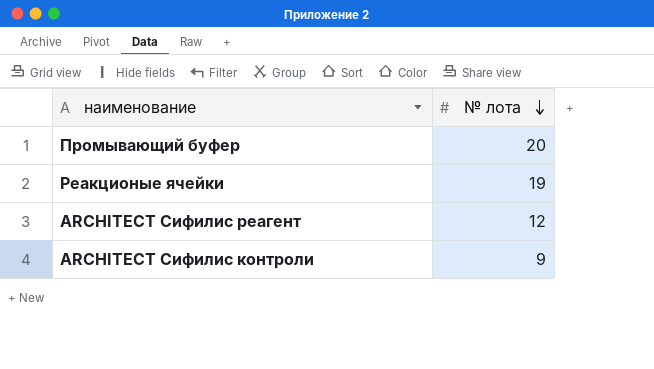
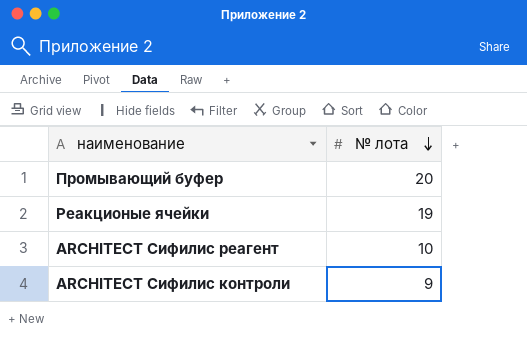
ARCHITECT Сифилис реагент | № лота: 12 -> 10

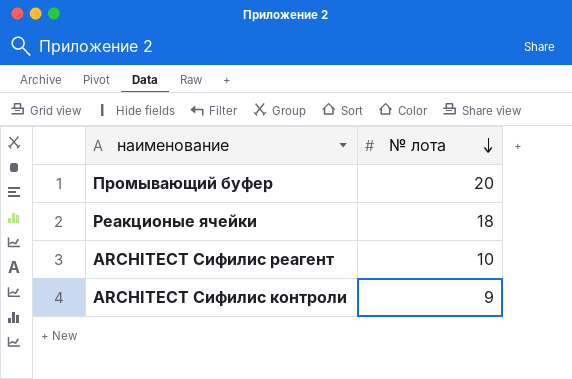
Реакционые ячейки | № лота: 19 -> 18

